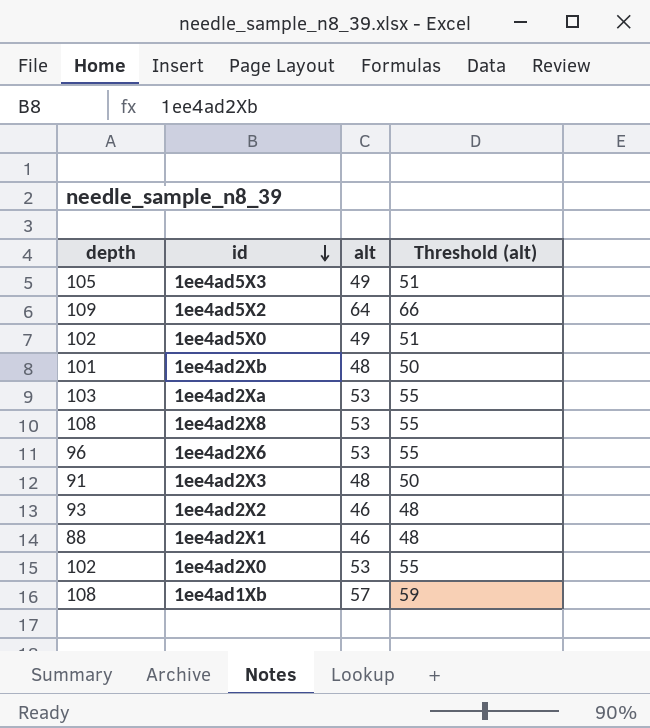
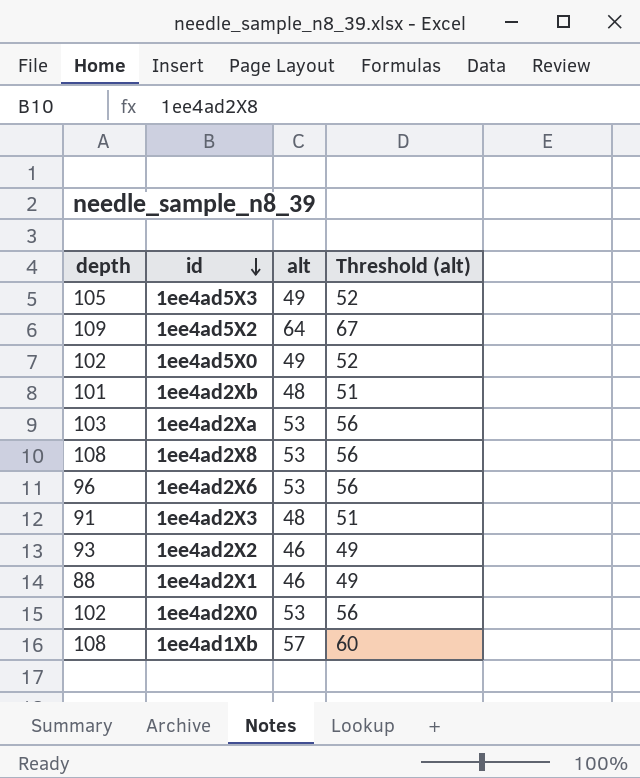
column Threshold (alt) | formula: [alt] + 2 -> [alt] + 3

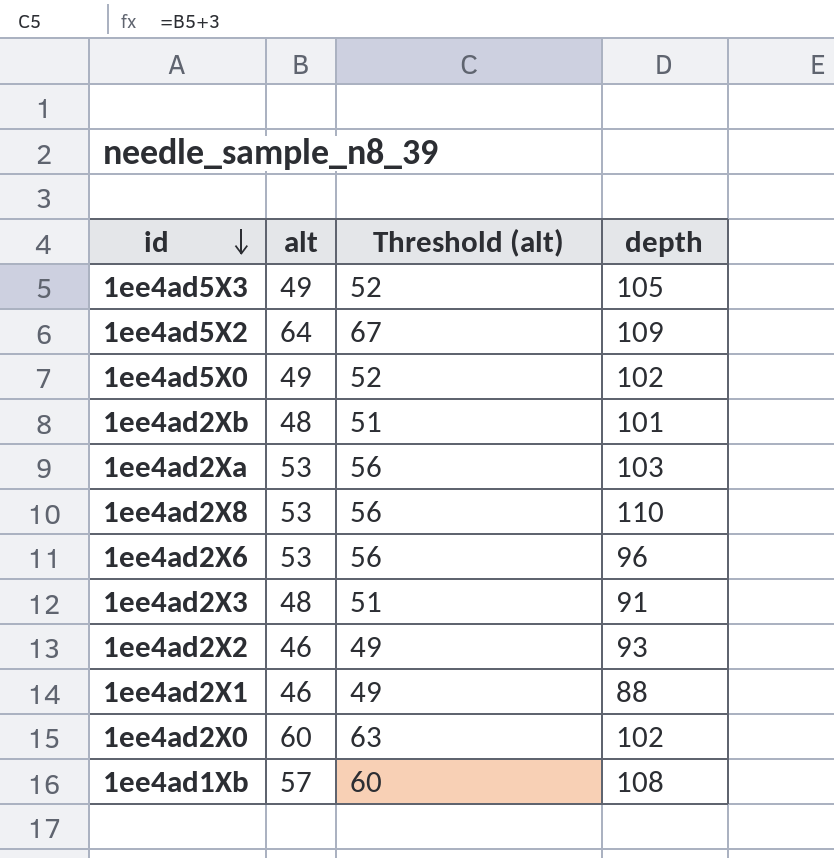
column depth | position: 1 -> 4
1ee4ad2X8 | depth: 108 -> 110
1ee4ad2X0 | alt: 53 -> 60
1ee4ad2X0 | Threshold (alt): 56 -> 63

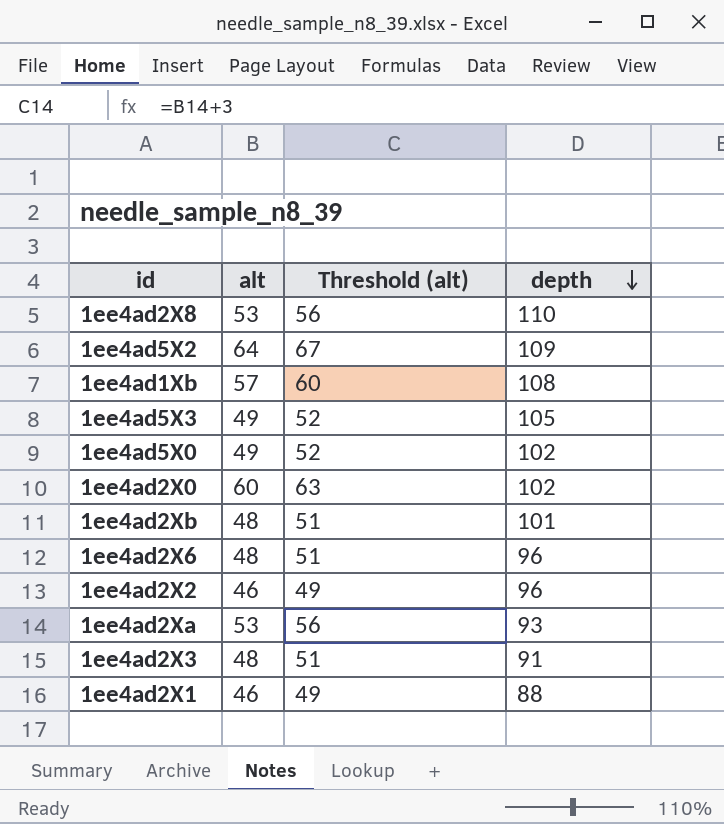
row order: id descending -> depth descending
1ee4ad2X6 | alt: 53 -> 48
1ee4ad2X6 | Threshold (alt): 56 -> 51
1ee4ad2X2 | depth: 93 -> 96
1ee4ad2Xa | depth: 103 -> 93

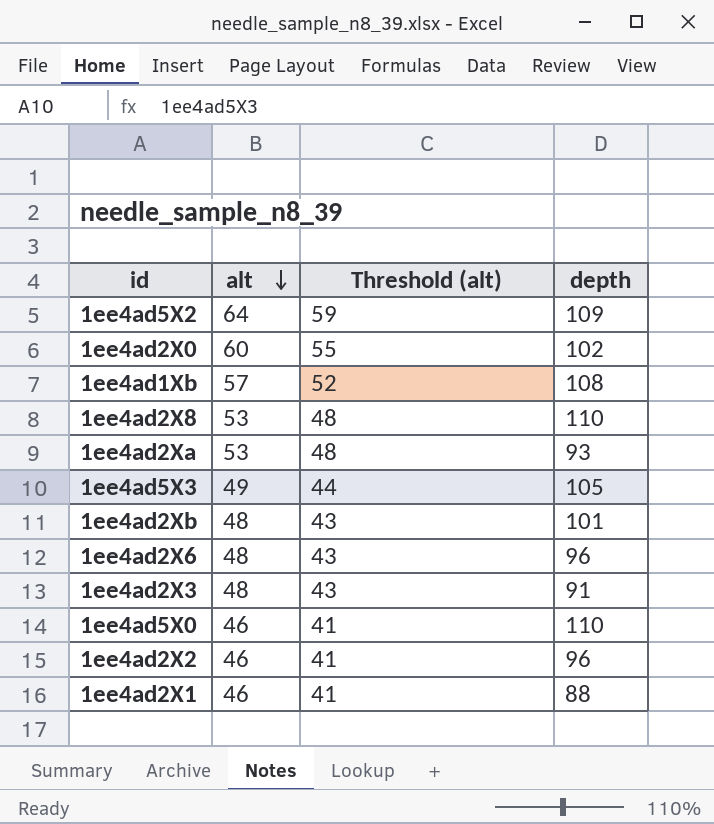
row order: depth descending -> alt descending
column Threshold (alt) | formula: [alt] + 3 -> [alt] - 5
1ee4ad5X0 | alt: 49 -> 46
1ee4ad5X0 | depth: 102 -> 110

